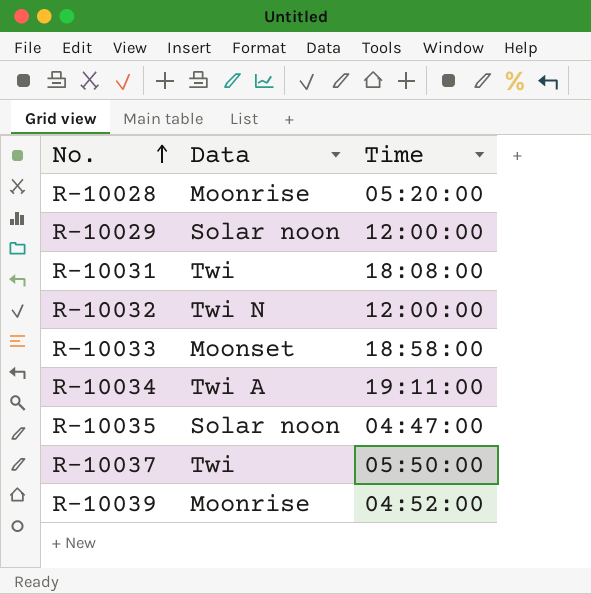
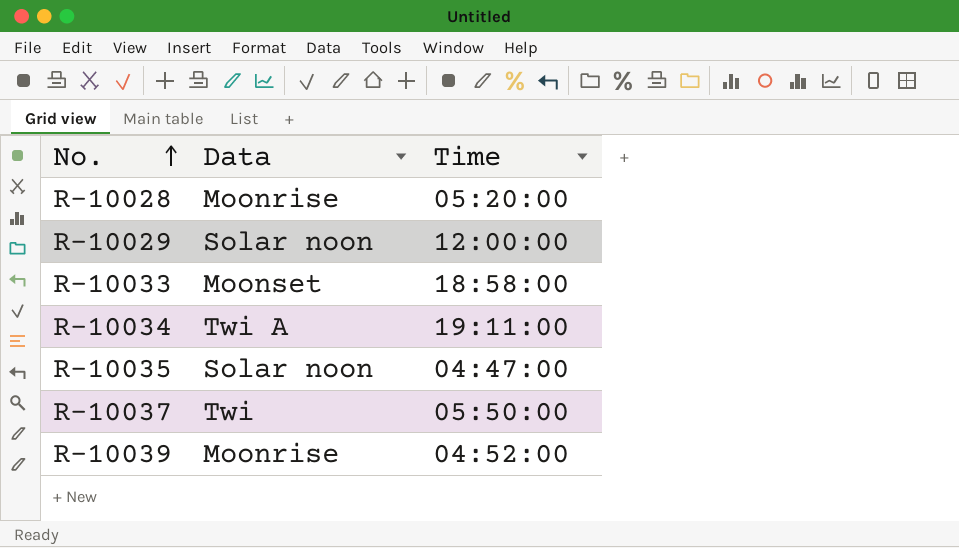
row R-10031: Twi | 18:08:00 -> none
row R-10032: Twi N | 12:00:00 -> none

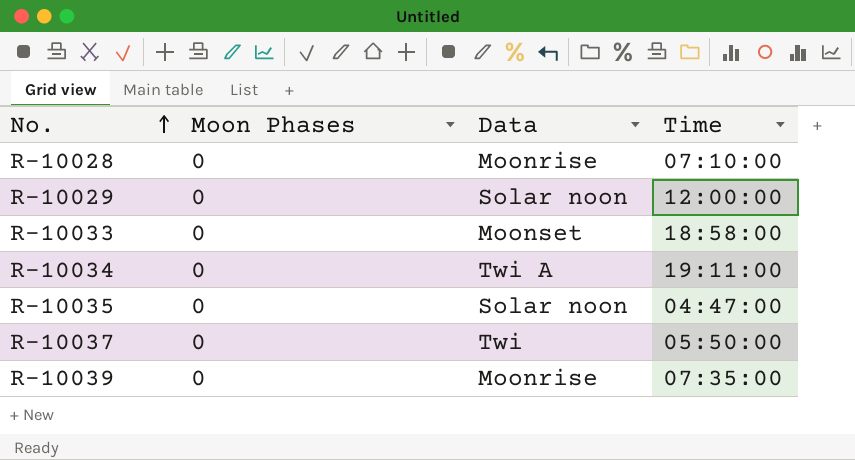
column Moon Phases | position: none -> 2
R-10028 | Time: 05:20:00 -> 07:10:00
R-10039 | Time: 04:52:00 -> 07:35:00

